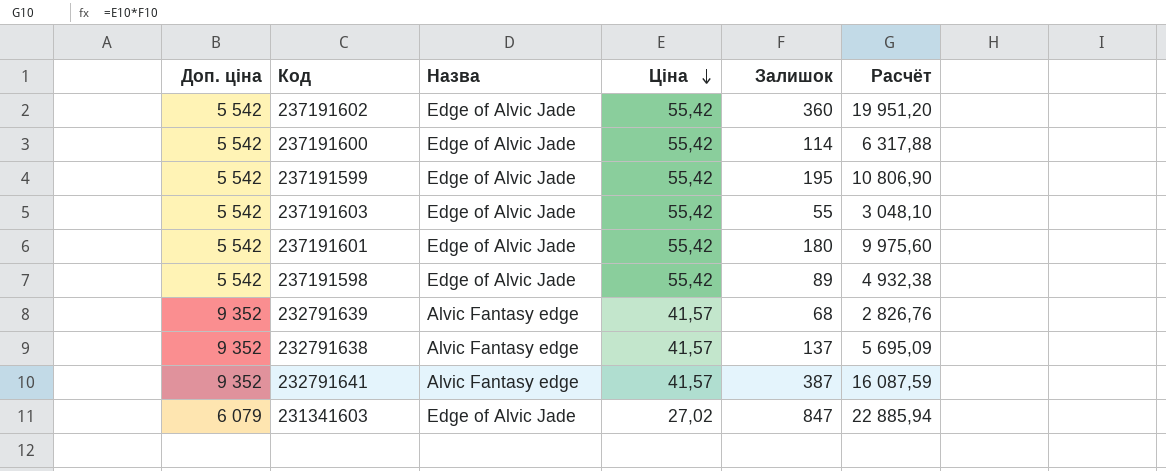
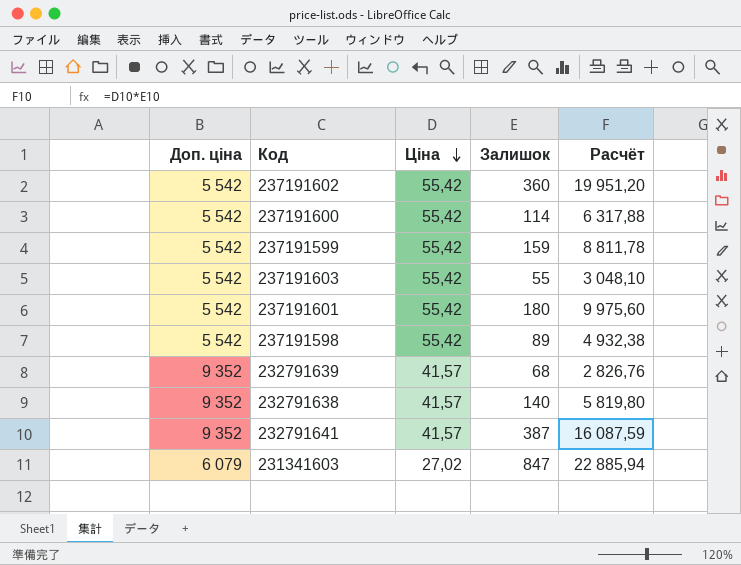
column Назва | position: 3 -> none
237191599 | Залишок: 195 -> 159
237191599 | Расчёт: 10 806,90 -> 8 811,78
232791638 | Залишок: 137 -> 140
232791638 | Расчёт: 5 695,09 -> 5 819,80

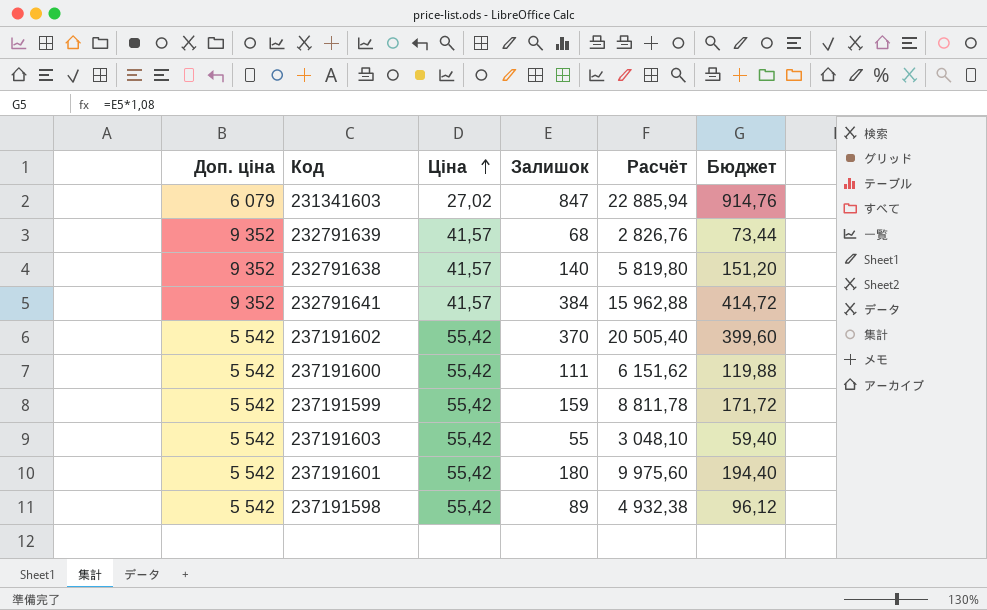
row order: Ціна descending -> Ціна ascending
column Бюджет | formula: none -> [Залишок] * 1,08
232791641 | Залишок: 387 -> 384
232791641 | Расчёт: 16 087,59 -> 15 962,88
237191602 | Залишок: 360 -> 370
237191602 | Расчёт: 19 951,20 -> 20 505,40
237191600 | Залишок: 114 -> 111
237191600 | Расчёт: 6 317,88 -> 6 151,62

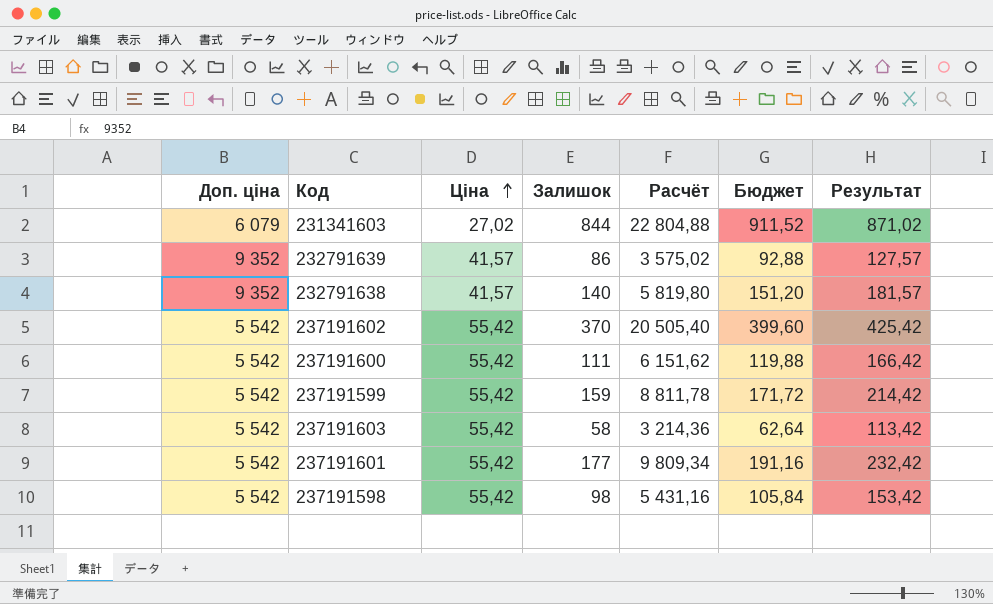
column Результат | formula: none -> [Ціна] + [Залишок]
row 232791641: 9 352 | 41,57 | 384 | 15 962,88 | 414,72 -> none
231341603 | Залишок: 847 -> 844
231341603 | Расчёт: 22 885,94 -> 22 804,88
231341603 | Бюджет: 914,76 -> 911,52
232791639 | Залишок: 68 -> 86
232791639 | Расчёт: 2 826,76 -> 3 575,02
232791639 | Бюджет: 73,44 -> 92,88
237191603 | Залишок: 55 -> 58
237191603 | Расчёт: 3 048,10 -> 3 214,36
237191603 | Бюджет: 59,40 -> 62,64
237191601 | Залишок: 180 -> 177
237191601 | Расчёт: 9 975,60 -> 9 809,34
237191601 | Бюджет: 194,40 -> 191,16
237191598 | Залишок: 89 -> 98
237191598 | Расчёт: 4 932,38 -> 5 431,16
237191598 | Бюджет: 96,12 -> 105,84

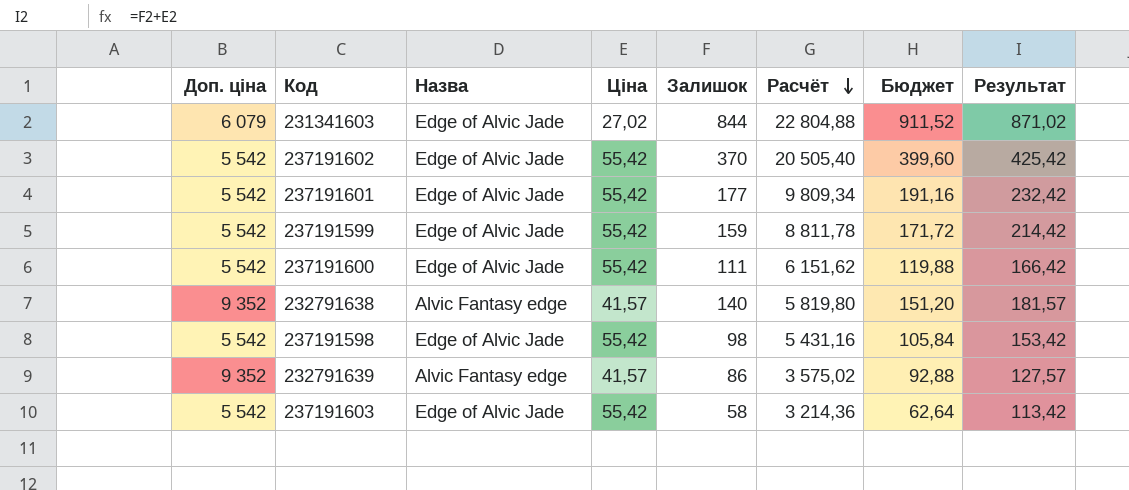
row order: Ціна ascending -> Расчёт descending
column Назва | position: none -> 3

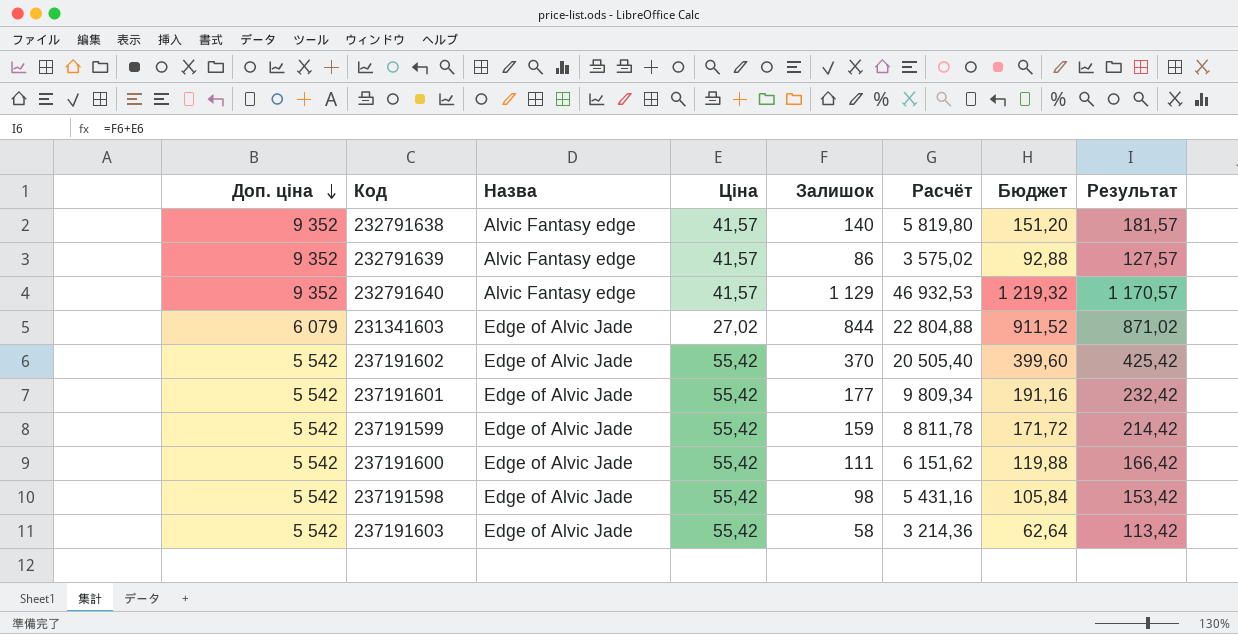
row order: Расчёт descending -> Доп. ціна descending
row 232791640: none -> 9 352 | Alvic Fantasy edge | 41,57 | 1 129 | 46 932,53 | 1 219,32 | 1 170,57

